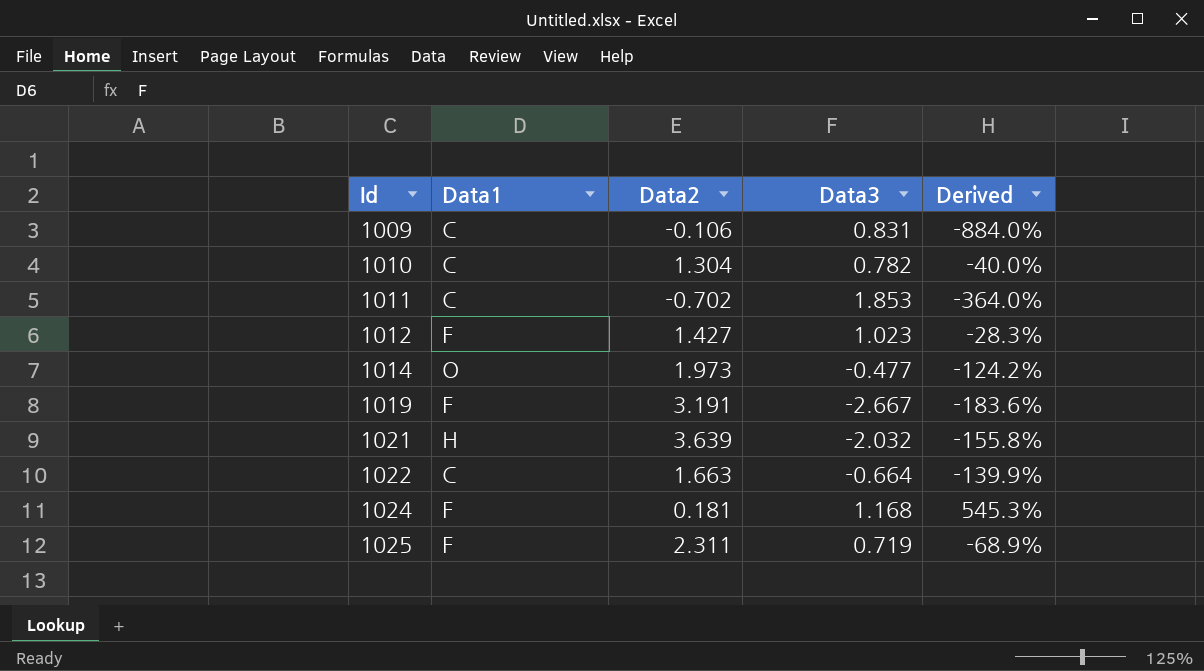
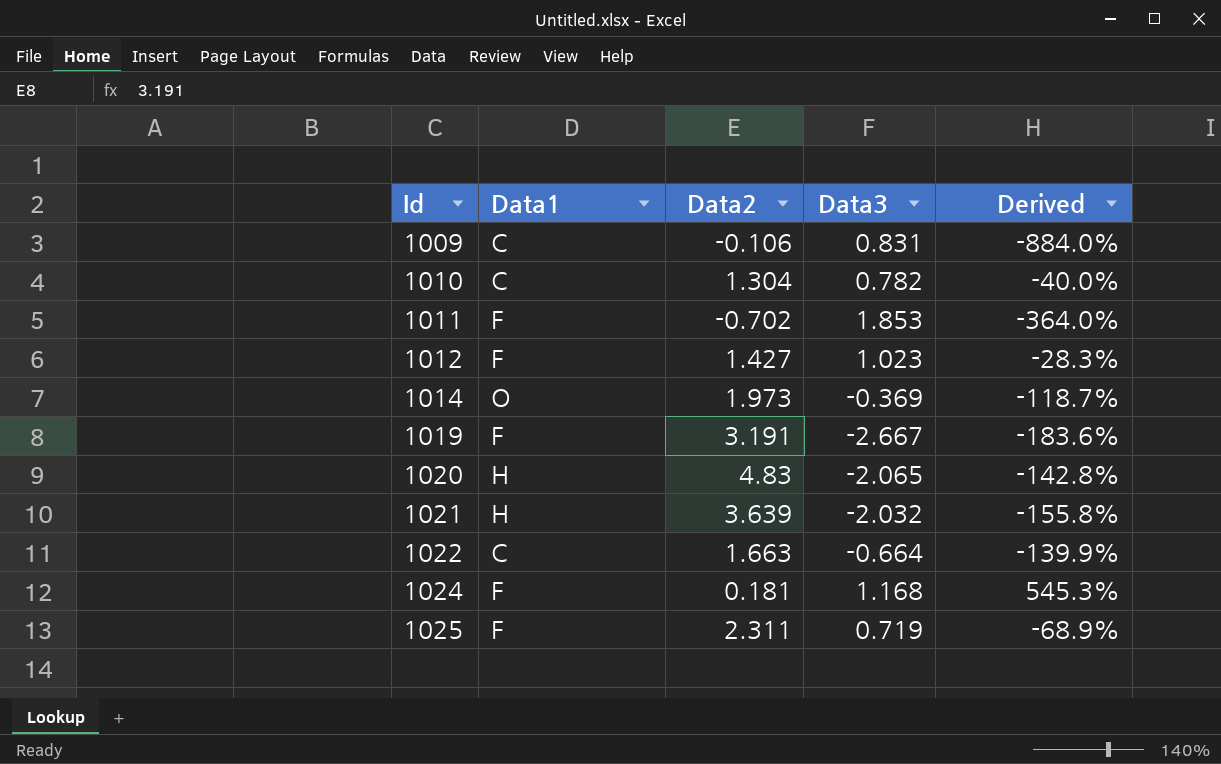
1011 | Data1: C -> F
1014 | Data3: -0.477 -> -0.369
1014 | Derived: -124.2% -> -118.7%
row 1020: none -> H | 4.83 | -2.065 | -142.8%

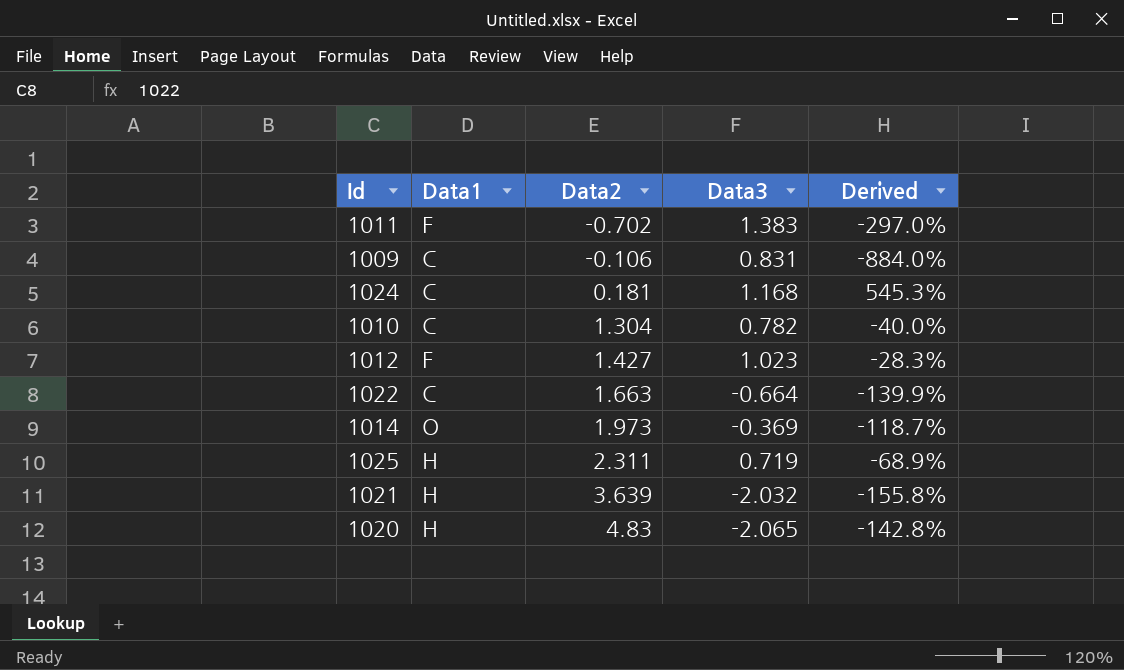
row order: Id ascending -> Data2 ascending
row 1019: F | 3.191 | -2.667 | -183.6% -> none
1011 | Data3: 1.853 -> 1.383
1011 | Derived: -364.0% -> -297.0%
1024 | Data1: F -> C
1025 | Data1: F -> H

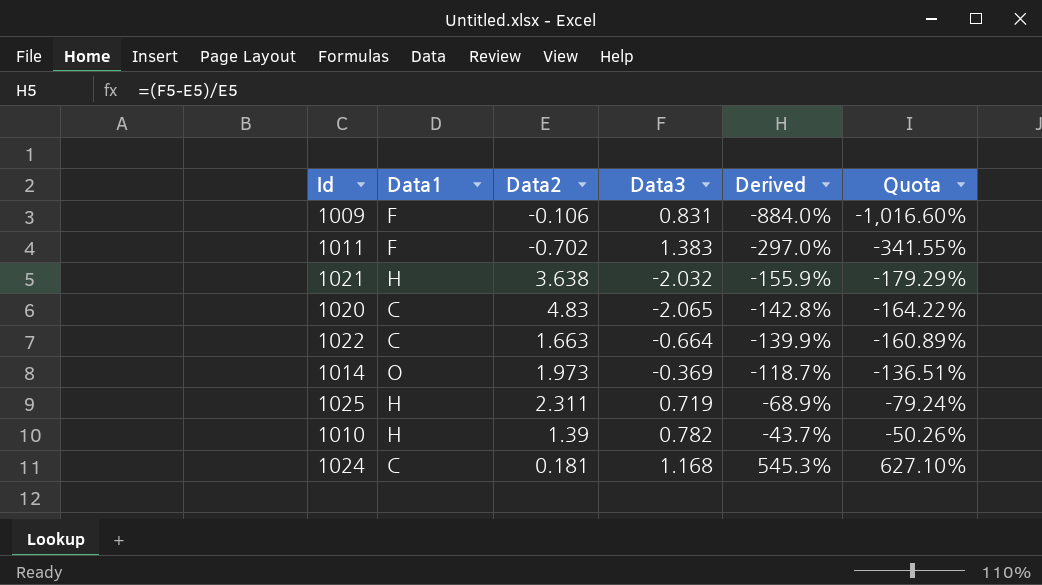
row order: Data2 ascending -> Derived ascending
column Quota | formula: none -> [Derived] * 1.15
row 1012: F | 1.427 | 1.023 | -28.3% -> none
1009 | Data1: C -> F
1021 | Data2: 3.639 -> 3.638
1021 | Derived: -155.8% -> -155.9%
1020 | Data1: H -> C
1010 | Data1: C -> H
1010 | Data2: 1.304 -> 1.39
1010 | Derived: -40.0% -> -43.7%

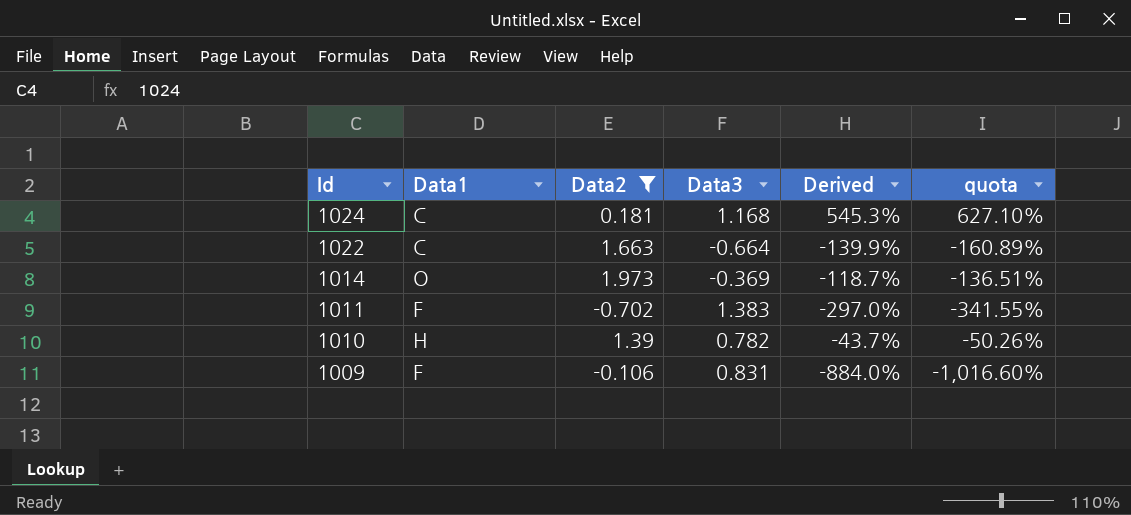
filter: none -> Data2 <= 1.973
row order: Derived ascending -> Id descending
column name: Quota -> quota

